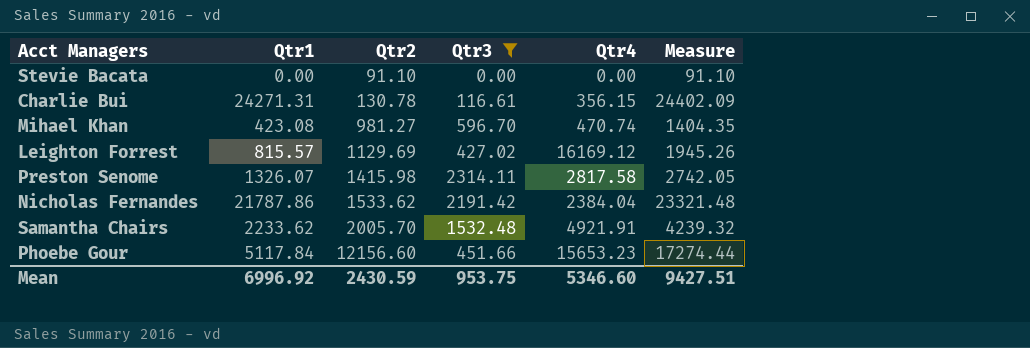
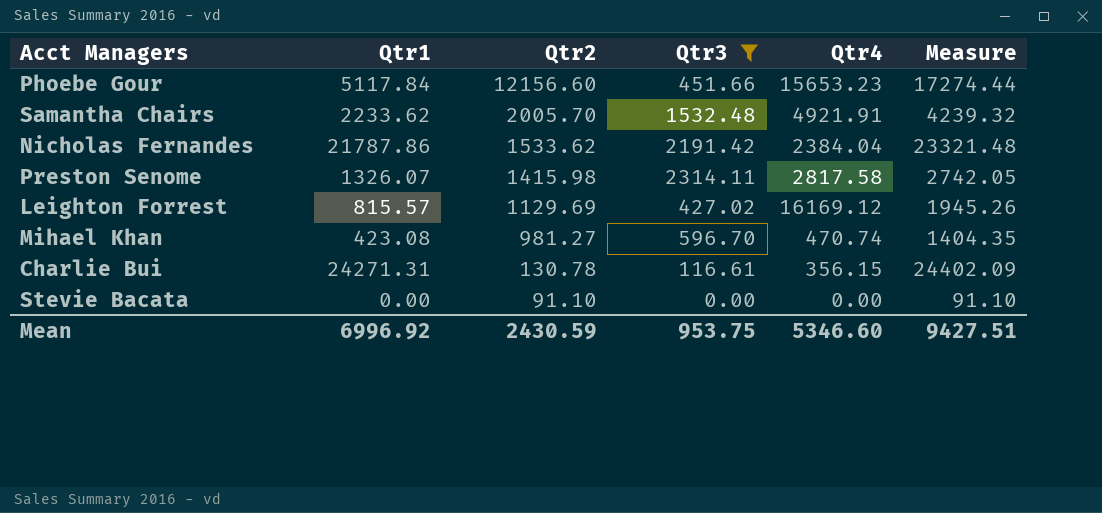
row order: Qtr2 ascending -> Qtr2 descending

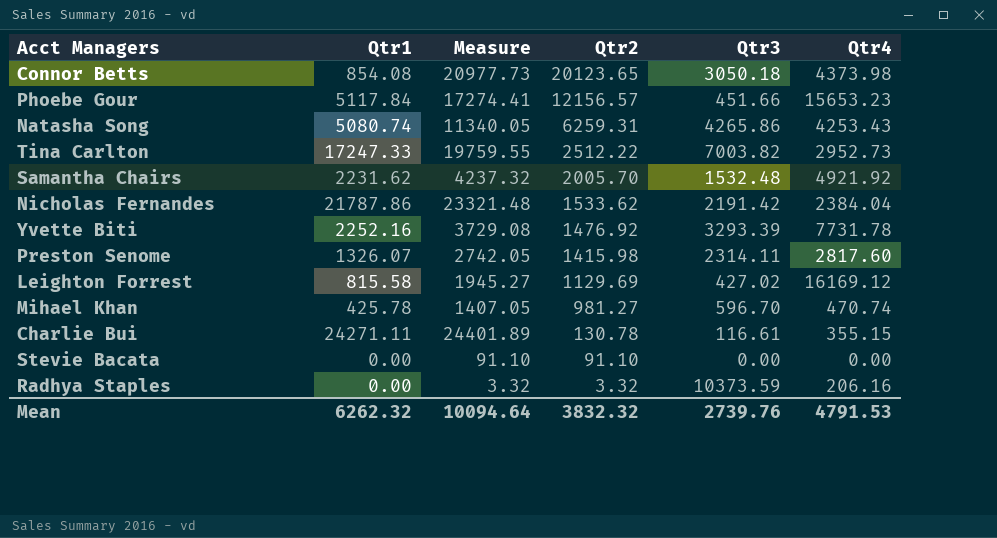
filter: Qtr3 <= 2314.11 -> none
column Measure | position: 6 -> 3
Phoebe Gour | Measure: 17274.44 -> 17274.41
Phoebe Gour | Qtr2: 12156.60 -> 12156.57
Samantha Chairs | Qtr1: 2233.62 -> 2231.62
Samantha Chairs | Measure: 4239.32 -> 4237.32
Samantha Chairs | Qtr4: 4921.91 -> 4921.92
Preston Senome | Qtr4: 2817.58 -> 2817.60
Leighton Forrest | Qtr1: 815.57 -> 815.58
Leighton Forrest | Measure: 1945.26 -> 1945.27
Mihael Khan | Qtr1: 423.08 -> 425.78
Mihael Khan | Measure: 1404.35 -> 1407.05
Charlie Bui | Qtr1: 24271.31 -> 24271.11
Charlie Bui | Measure: 24402.09 -> 24401.89
Charlie Bui | Qtr4: 356.15 -> 355.15
Mean | Qtr1: 6996.92 -> 6262.32
Mean | Measure: 9427.51 -> 10094.64
Mean | Qtr2: 2430.59 -> 3832.32
Mean | Qtr3: 953.75 -> 2739.76
Mean | Qtr4: 5346.60 -> 4791.53

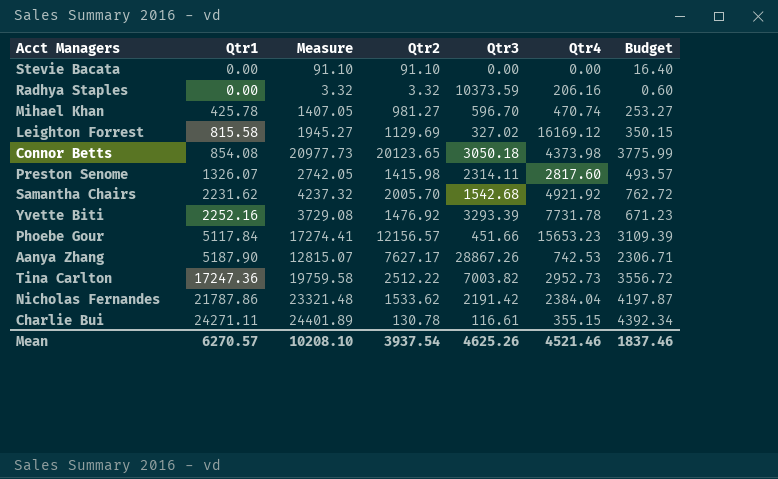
row order: Qtr2 descending -> Qtr1 ascending
column Budget | formula: none -> [Measure] * 0.18
row Natasha Song: 5080.74 | 11340.05 | 6259.31 | 4265.86 | 4253.43 -> none
Leighton Forrest | Qtr3: 427.02 -> 327.02
Samantha Chairs | Qtr3: 1532.48 -> 1542.68
row Aanya Zhang: none -> 5187.90 | 12815.07 | 7627.17 | 28867.26 | 742.53 | 2306.71
Tina Carlton | Qtr1: 17247.33 -> 17247.36
Tina Carlton | Measure: 19759.55 -> 19759.58
Mean | Qtr1: 6262.32 -> 6270.57
Mean | Measure: 10094.64 -> 10208.10
Mean | Qtr2: 3832.32 -> 3937.54
Mean | Qtr3: 2739.76 -> 4625.26
Mean | Qtr4: 4791.53 -> 4521.46

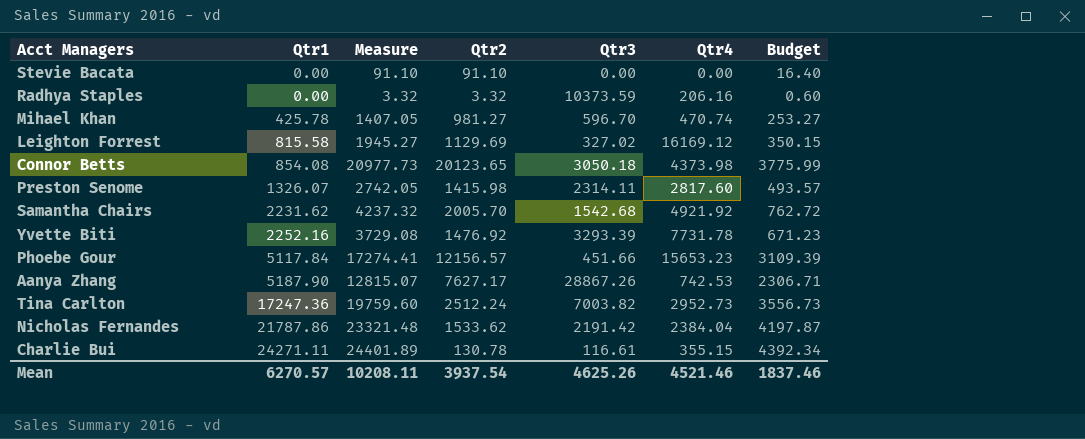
Tina Carlton | Measure: 19759.58 -> 19759.60
Tina Carlton | Qtr2: 2512.22 -> 2512.24
Tina Carlton | Budget: 3556.72 -> 3556.73
Mean | Measure: 10208.10 -> 10208.11

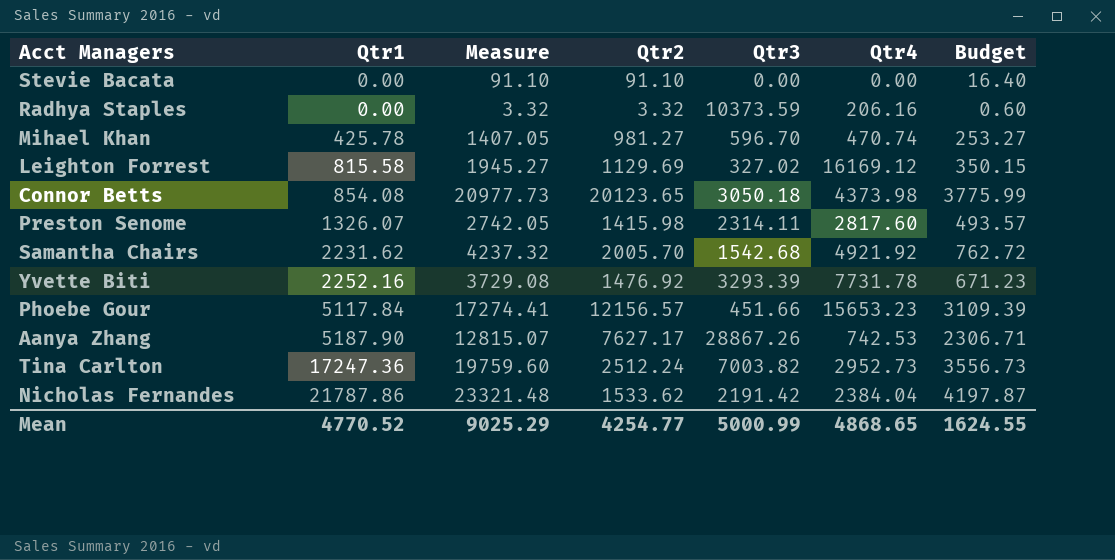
row Charlie Bui: 24271.11 | 24401.89 | 130.78 | 116.61 | 355.15 | 4392.34 -> none
Mean | Qtr1: 6270.57 -> 4770.52
Mean | Measure: 10208.11 -> 9025.29
Mean | Qtr2: 3937.54 -> 4254.77
Mean | Qtr3: 4625.26 -> 5000.99
Mean | Qtr4: 4521.46 -> 4868.65
Mean | Budget: 1837.46 -> 1624.55

